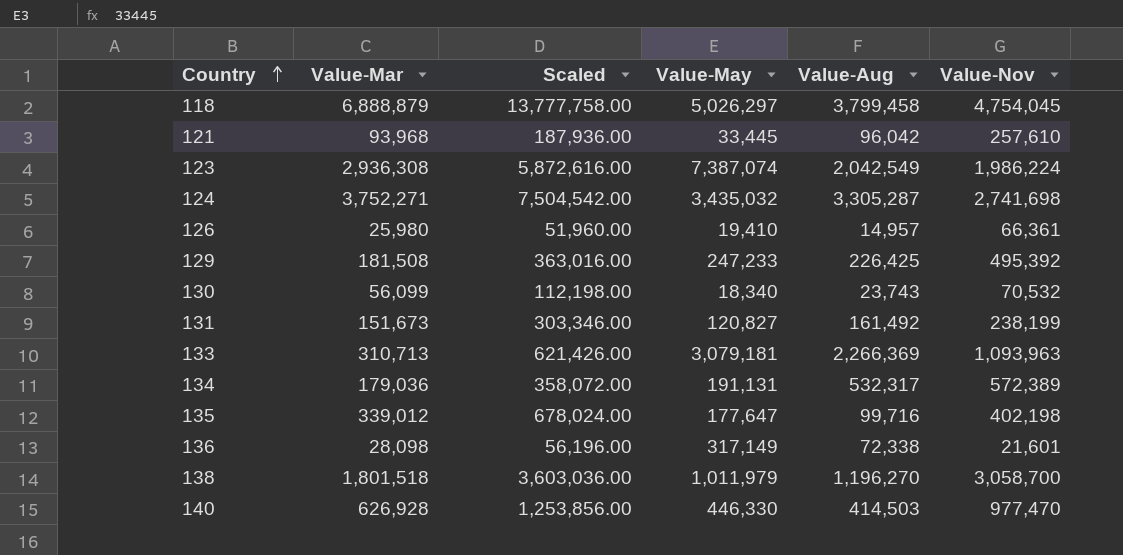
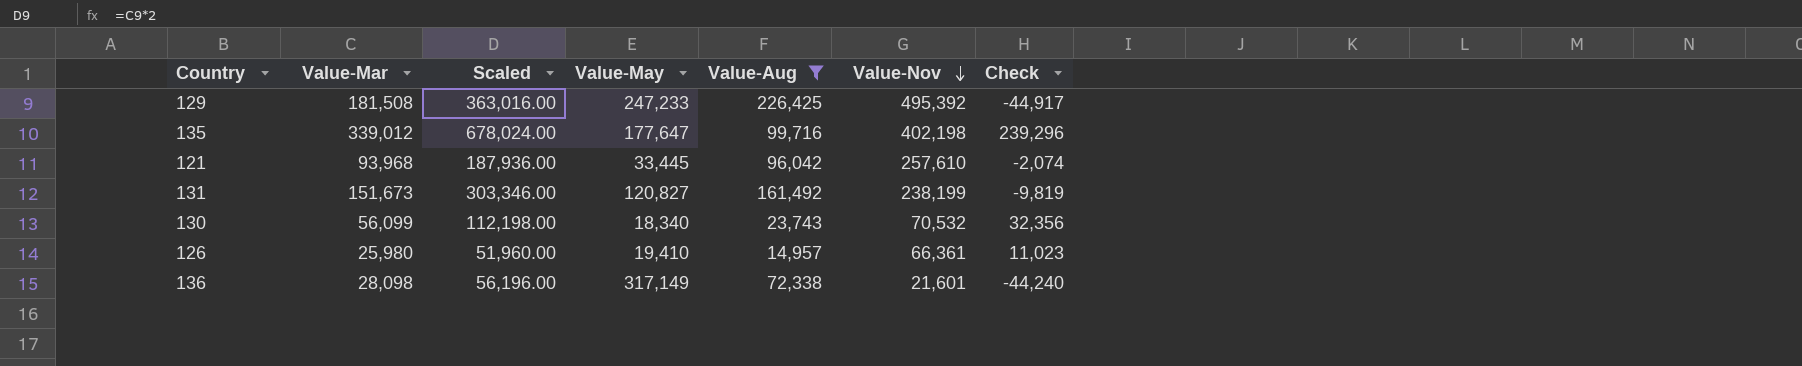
filter: none -> Value-Aug <= 226,425
row order: Country ascending -> Value-Nov descending
column Check | formula: none -> [Value-Mar] - [Value-Aug]

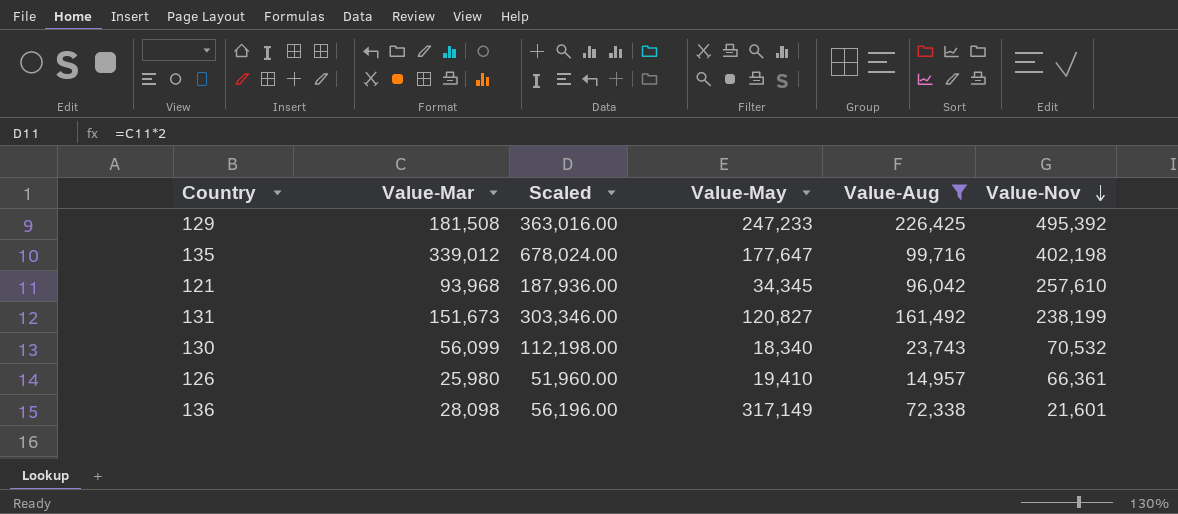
column Check | formula: [Value-Mar] - [Value-Aug] -> none
121 | Value-May: 33,445 -> 34,345

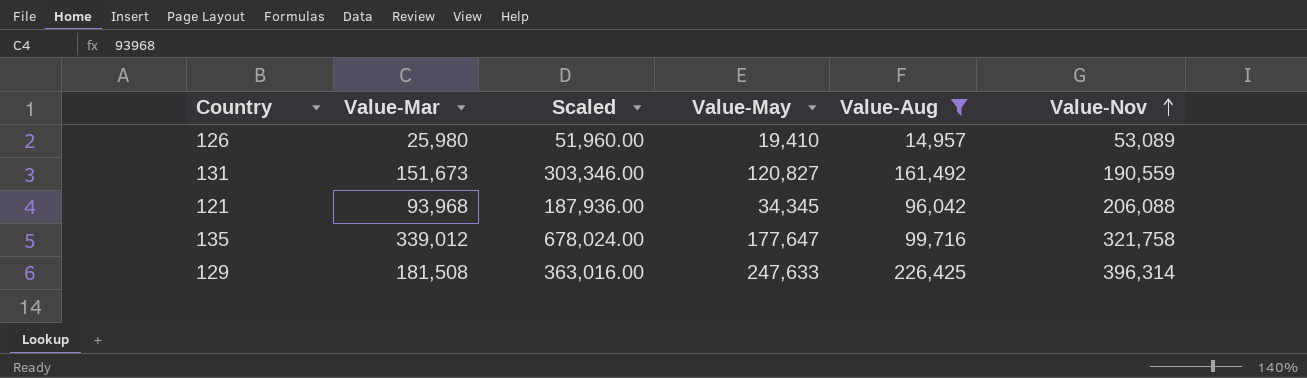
row order: Value-Nov descending -> Value-Nov ascending
row 130: 56,099 | 112,198.00 | 18,340 | 23,743 | 70,532 -> none
row 136: 28,098 | 56,196.00 | 317,149 | 72,338 | 21,601 -> none
126 | Value-Nov: 66,361 -> 53,089
131 | Value-Nov: 238,199 -> 190,559
121 | Value-Nov: 257,610 -> 206,088
135 | Value-Nov: 402,198 -> 321,758
129 | Value-May: 247,233 -> 247,633
129 | Value-Nov: 495,392 -> 396,314

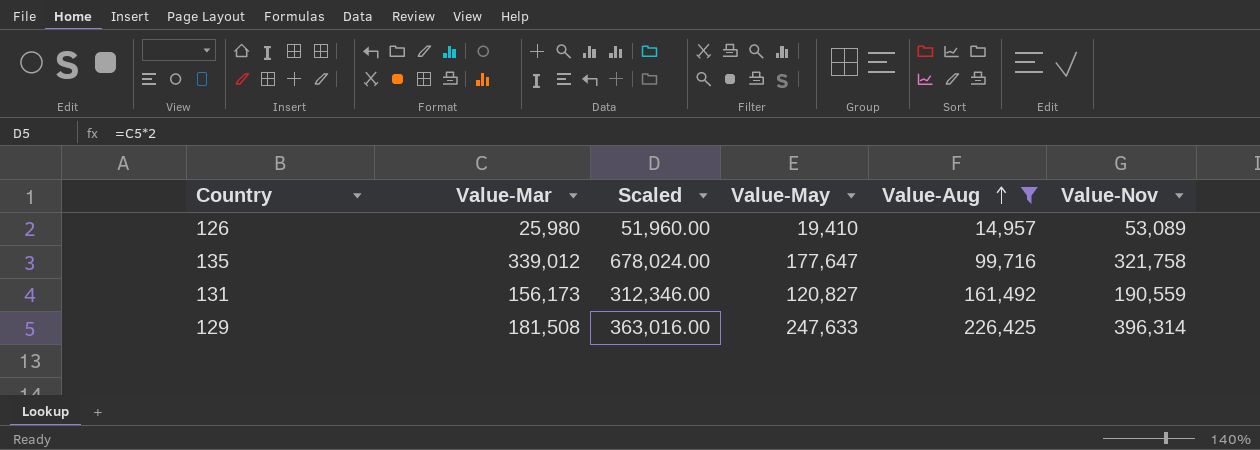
row order: Value-Nov ascending -> Value-Aug ascending
row 121: 93,968 | 187,936.00 | 34,345 | 96,042 | 206,088 -> none
131 | Value-Mar: 151,673 -> 156,173
131 | Scaled: 303,346.00 -> 312,346.00

